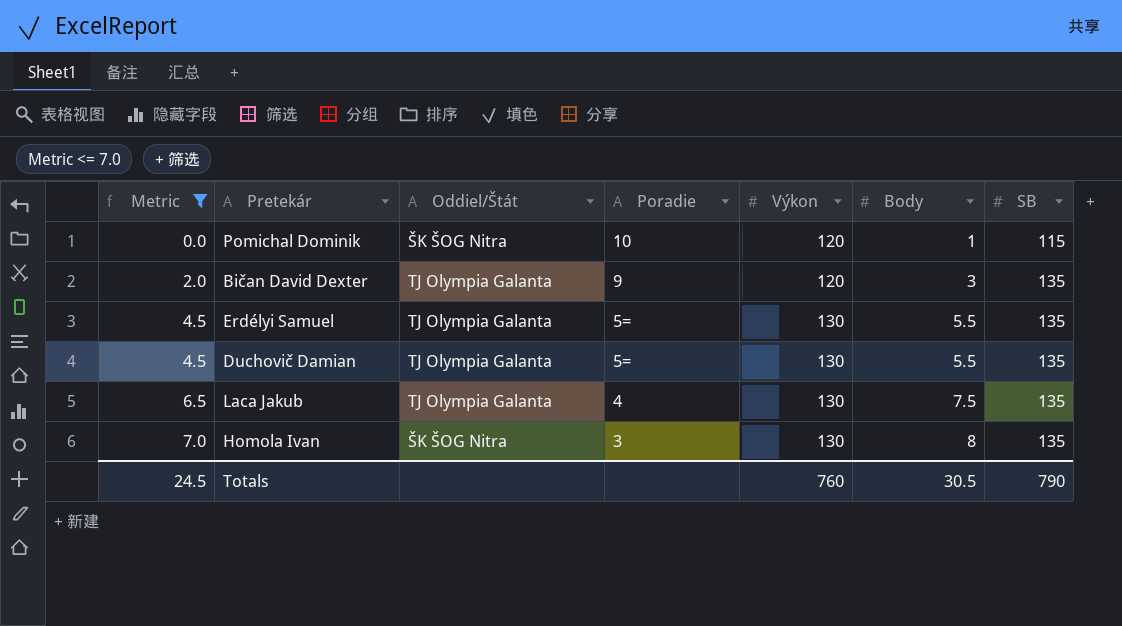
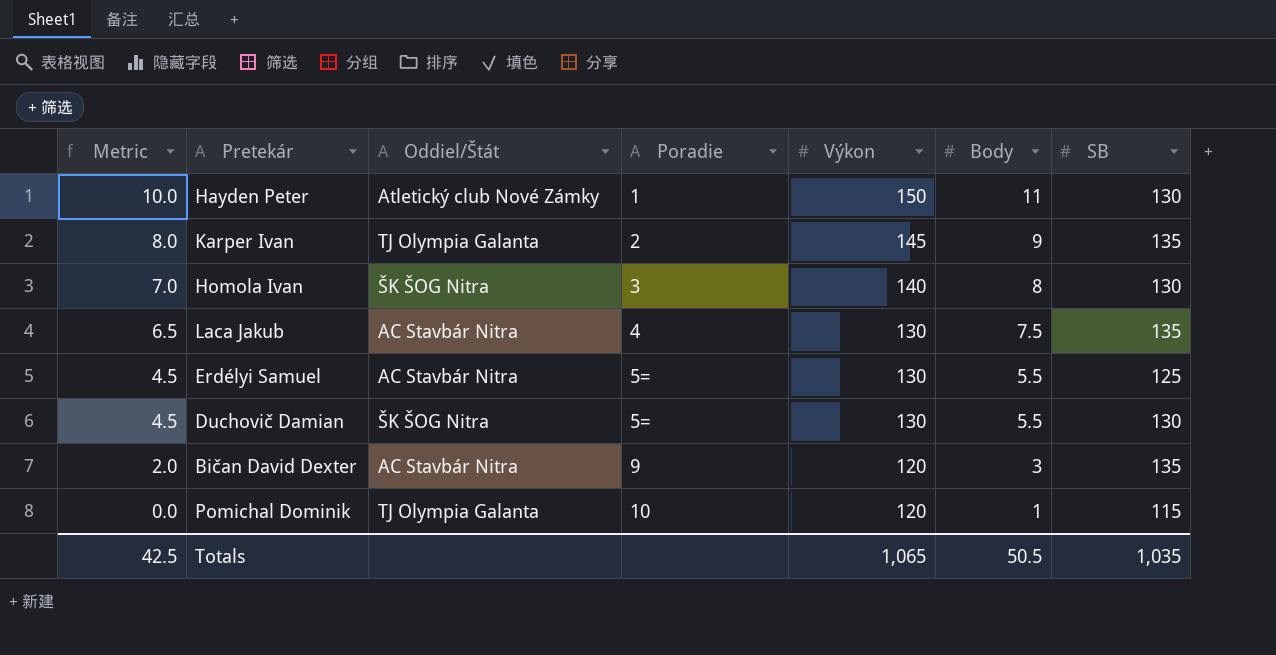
filter: Metric <= 7.0 -> none
row order: Metric ascending -> Metric descending
Homola Ivan | Výkon: 130 -> 140
Homola Ivan | SB: 135 -> 130
Laca Jakub | Oddiel/Štát: TJ Olympia Galanta -> AC Stavbár Nitra
Erdélyi Samuel | Oddiel/Štát: TJ Olympia Galanta -> AC Stavbár Nitra
Erdélyi Samuel | SB: 135 -> 125
Duchovič Damian | Oddiel/Štát: TJ Olympia Galanta -> ŠK ŠOG Nitra
Duchovič Damian | SB: 135 -> 130
Bičan David Dexter | Oddiel/Štát: TJ Olympia Galanta -> AC Stavbár Nitra
Pomichal Dominik | Oddiel/Štát: ŠK ŠOG Nitra -> TJ Olympia Galanta
Totals | Metric: 24.5 -> 42.5
Totals | Výkon: 760 -> 1,065
Totals | Body: 30.5 -> 50.5
Totals | SB: 790 -> 1,035

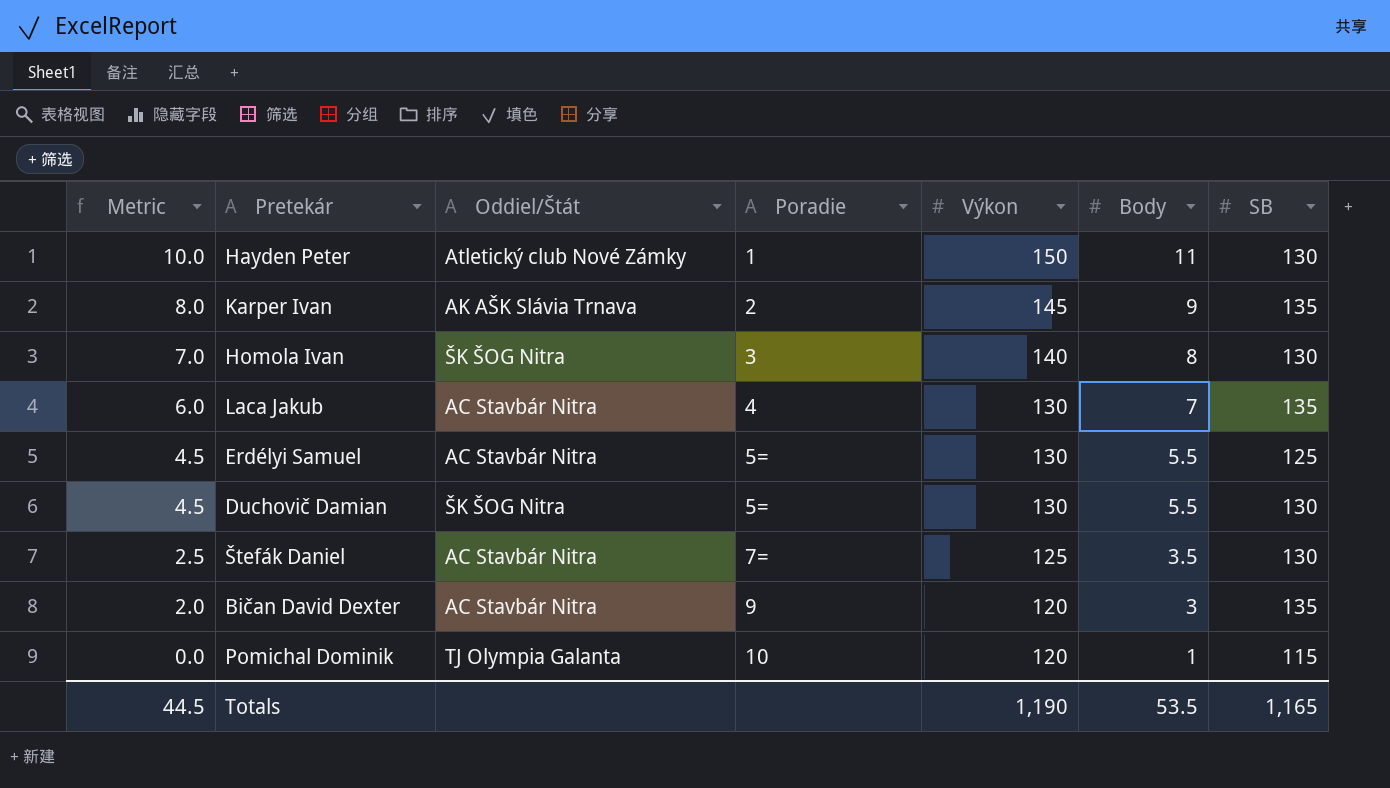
Karper Ivan | Oddiel/Štát: TJ Olympia Galanta -> AK AŠK Slávia Trnava
Laca Jakub | Metric: 6.5 -> 6.0
Laca Jakub | Body: 7.5 -> 7
row Štefák Daniel: none -> 2.5 | AC Stavbár Nitra | 7= | 125 | 3.5 | 130
Totals | Metric: 42.5 -> 44.5
Totals | Výkon: 1,065 -> 1,190
Totals | Body: 50.5 -> 53.5
Totals | SB: 1,035 -> 1,165

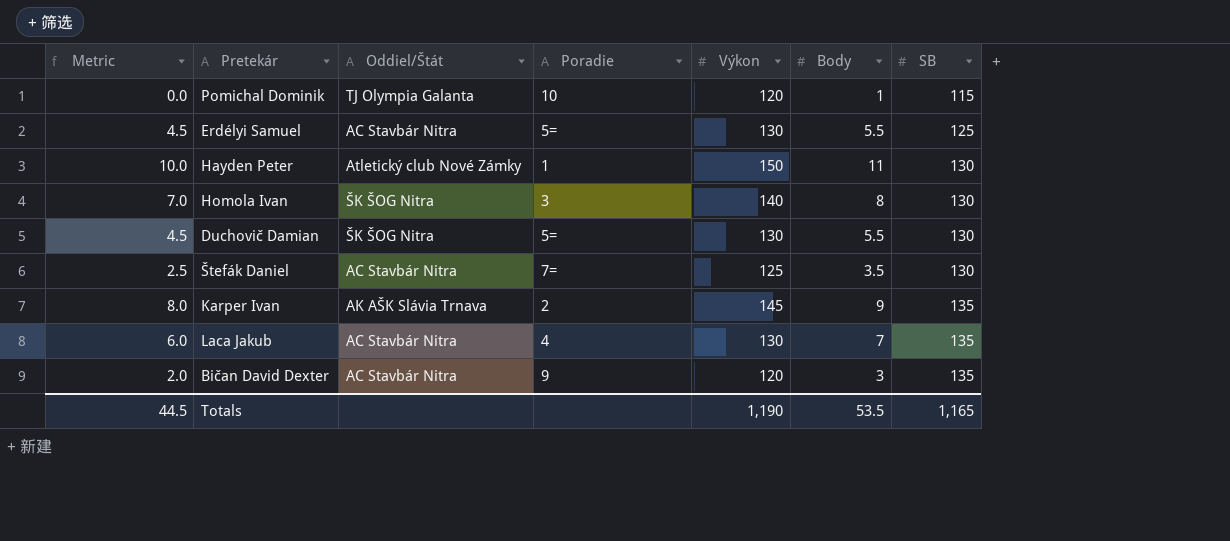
row order: Metric descending -> SB ascending

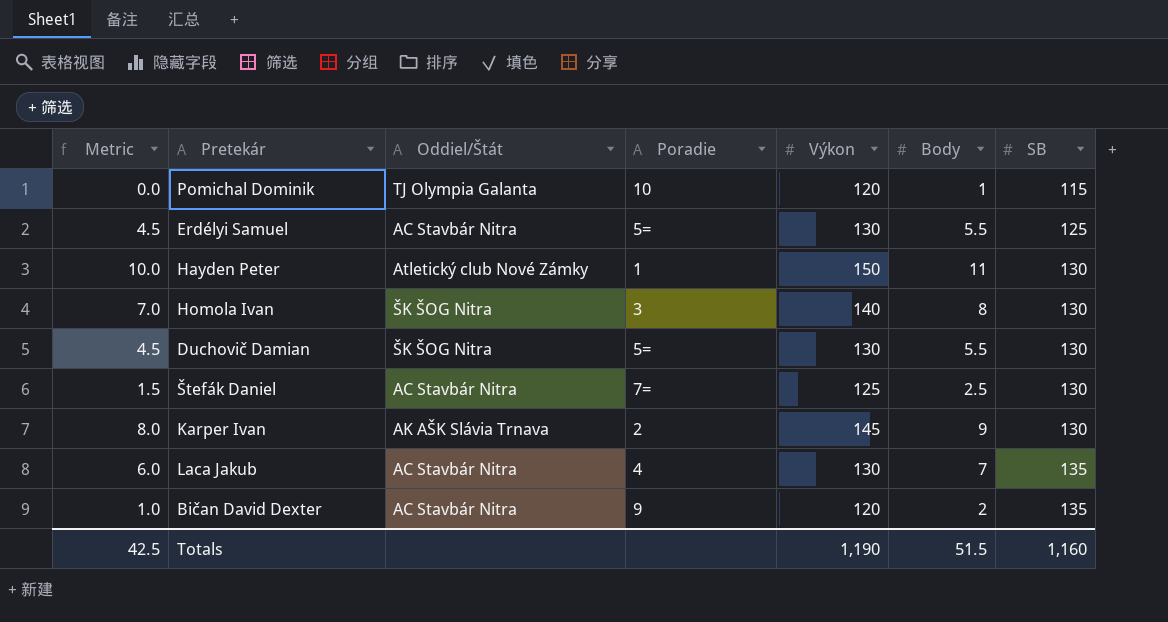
Štefák Daniel | Metric: 2.5 -> 1.5
Štefák Daniel | Body: 3.5 -> 2.5
Karper Ivan | SB: 135 -> 130
Bičan David Dexter | Metric: 2.0 -> 1.0
Bičan David Dexter | Body: 3 -> 2
Totals | Metric: 44.5 -> 42.5
Totals | Body: 53.5 -> 51.5
Totals | SB: 1,165 -> 1,160

